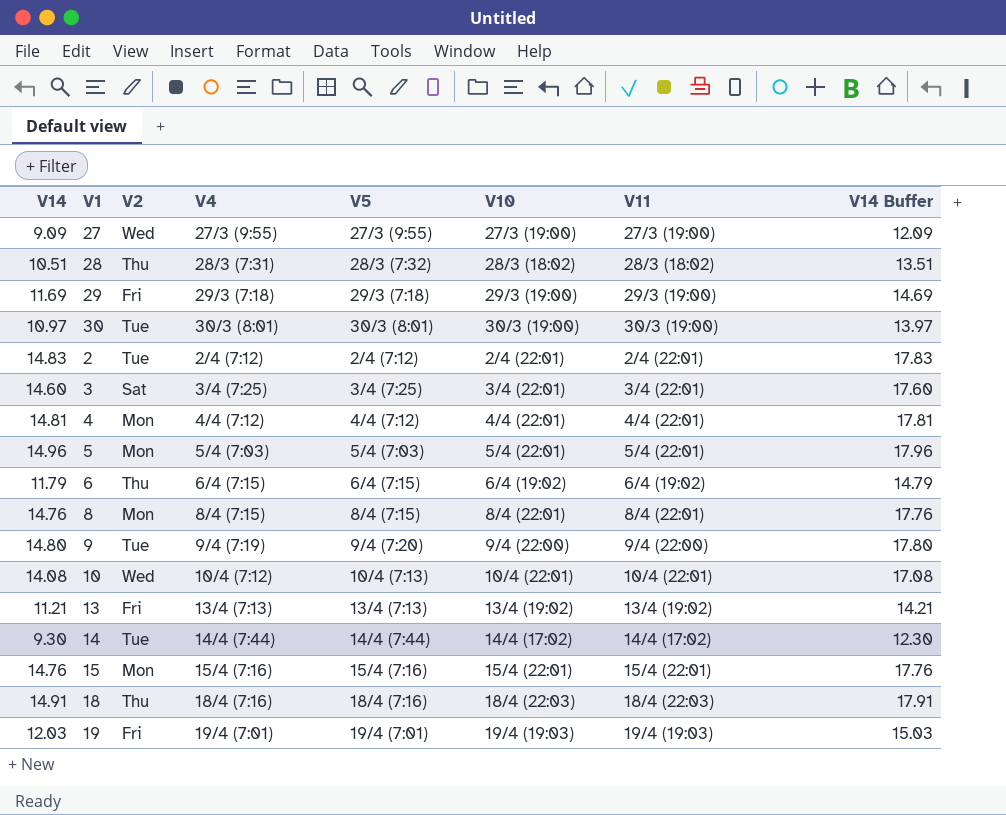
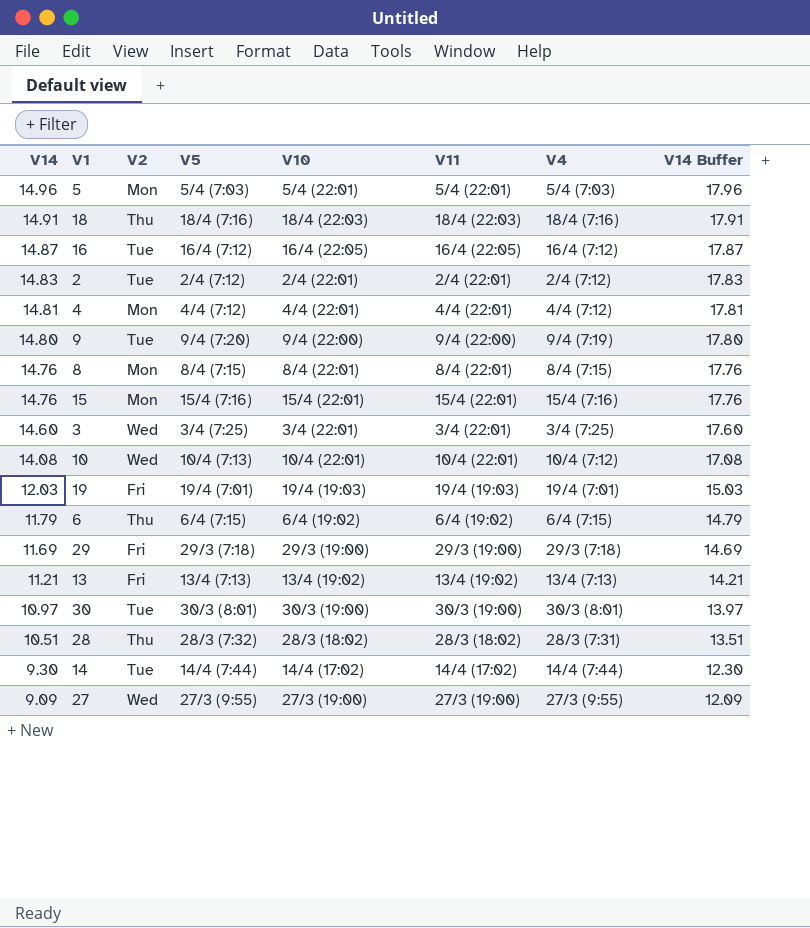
row order: none -> V14 descending
column V4 | position: 4 -> 7
row 16: none -> 14.87 | Tue | 16/4 (7:12) | 16/4 (22:05) | 16/4 (22:05) | 16/4 (7:12) | 17.87
3 | V2: Sat -> Wed

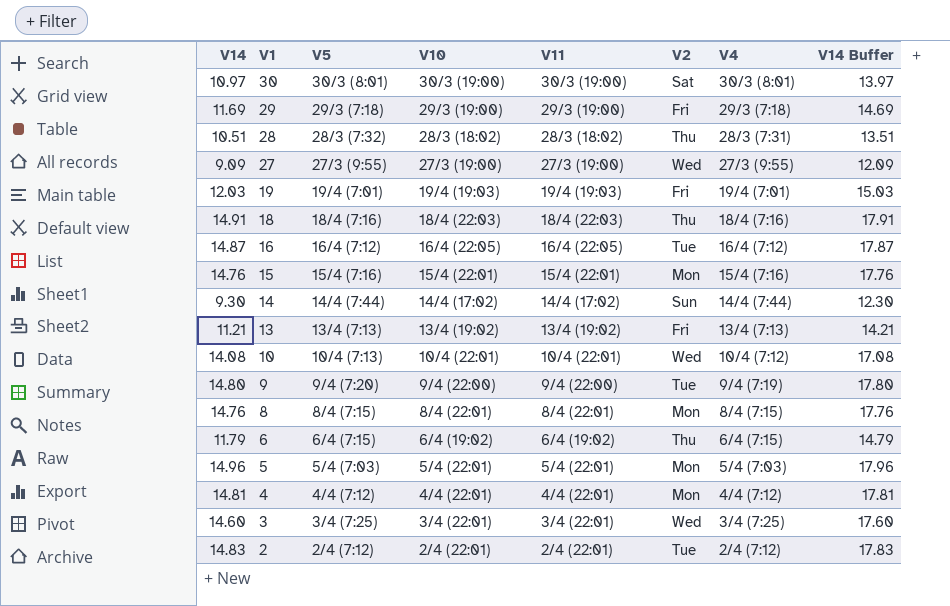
row order: V14 descending -> V1 descending
column V2 | position: 3 -> 6
30 | V2: Tue -> Sat
14 | V2: Tue -> Sun

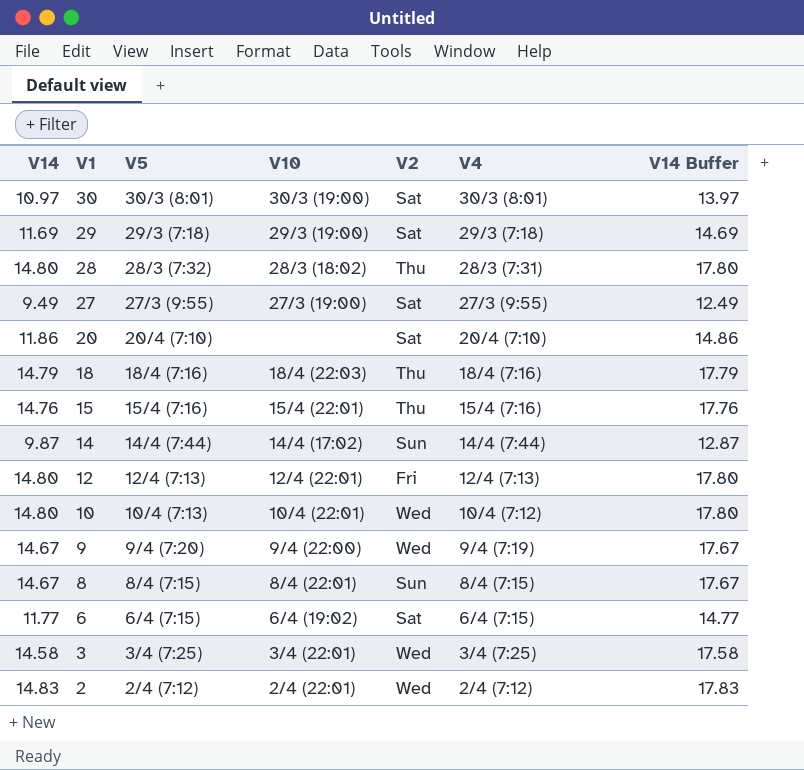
column V11 | position: 5 -> none
row 19: 12.03 | 19/4 (7:01) | 19/4 (19:03) | 19/4 (19:03) | Fri | 19/4 (7:01) | 15.03 -> none
row 16: 14.87 | 16/4 (7:12) | 16/4 (22:05) | 16/4 (22:05) | Tue | 16/4 (7:12) | 17.87 -> none
row 13: 11.21 | 13/4 (7:13) | 13/4 (19:02) | 13/4 (19:02) | Fri | 13/4 (7:13) | 14.21 -> none
row 5: 14.96 | 5/4 (7:03) | 5/4 (22:01) | 5/4 (22:01) | Mon | 5/4 (7:03) | 17.96 -> none
row 4: 14.81 | 4/4 (7:12) | 4/4 (22:01) | 4/4 (22:01) | Mon | 4/4 (7:12) | 17.81 -> none
29 | V2: Fri -> Sat
28 | V14: 10.51 -> 14.80
28 | V14 Buffer: 13.51 -> 17.80
27 | V14: 9.09 -> 9.49
27 | V2: Wed -> Sat
27 | V14 Buffer: 12.09 -> 12.49
row 20: none -> 11.86 | 20/4 (7:10) | none | Sat | 20/4 (7:10) | 14.86
18 | V14: 14.91 -> 14.79
18 | V14 Buffer: 17.91 -> 17.79
15 | V2: Mon -> Thu
14 | V14: 9.30 -> 9.87
14 | V14 Buffer: 12.30 -> 12.87
row 12: none -> 14.80 | 12/4 (7:13) | 12/4 (22:01) | Fri | 12/4 (7:13) | 17.80
10 | V14: 14.08 -> 14.80
10 | V14 Buffer: 17.08 -> 17.80
9 | V14: 14.80 -> 14.67
9 | V2: Tue -> Wed
9 | V14 Buffer: 17.80 -> 17.67
8 | V14: 14.76 -> 14.67
8 | V2: Mon -> Sun
8 | V14 Buffer: 17.76 -> 17.67
6 | V14: 11.79 -> 11.77
6 | V2: Thu -> Sat
6 | V14 Buffer: 14.79 -> 14.77
3 | V14: 14.60 -> 14.58
3 | V14 Buffer: 17.60 -> 17.58
2 | V2: Tue -> Wed

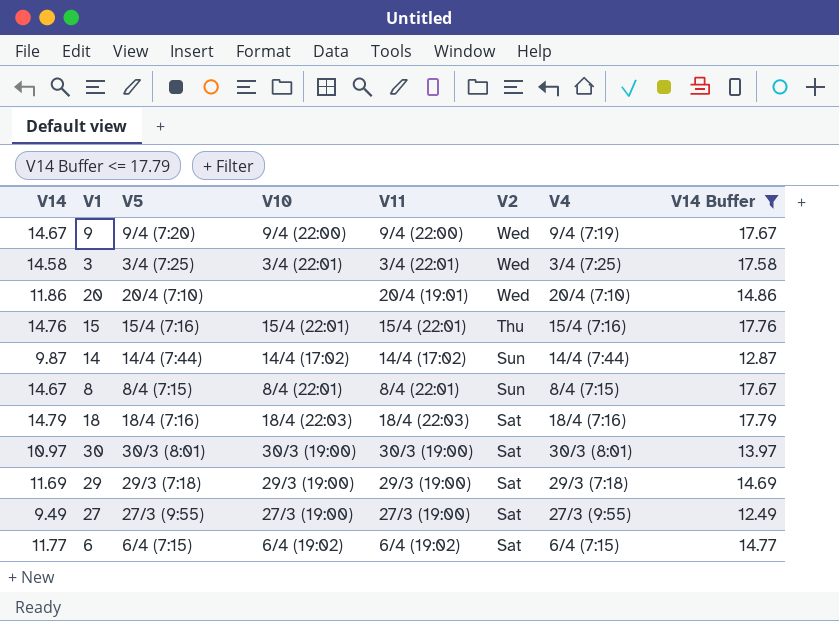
filter: none -> V14 Buffer <= 17.79
row order: V1 descending -> V2 descending
column V11 | position: none -> 5
20 | V2: Sat -> Wed
18 | V2: Thu -> Sat

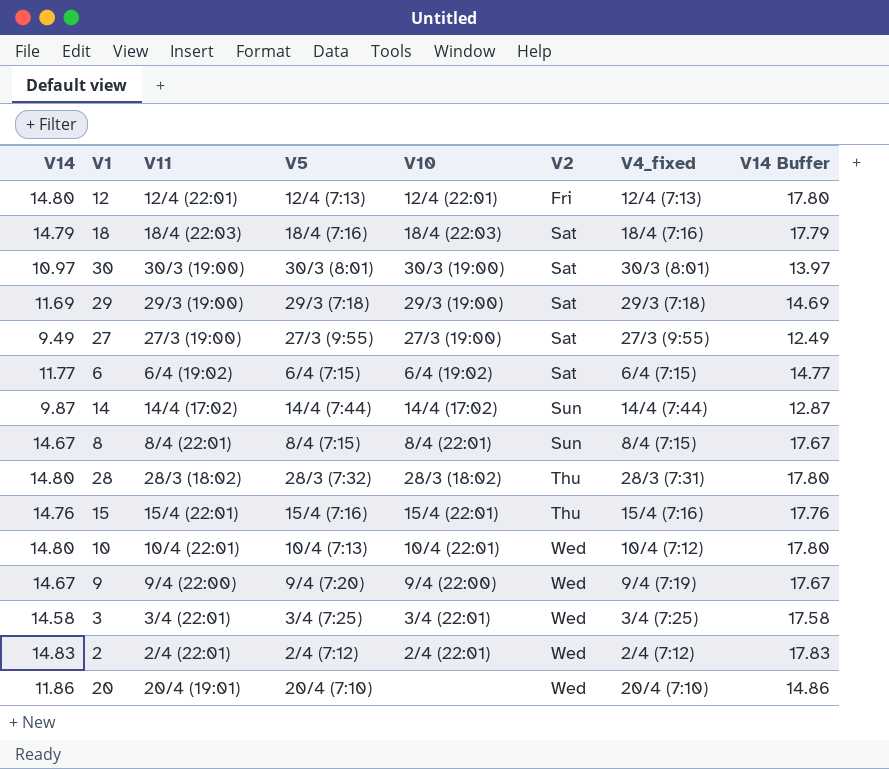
filter: V14 Buffer <= 17.79 -> none
row order: V2 descending -> V2 ascending
column V11 | position: 5 -> 3
column name: V4 -> V4_fixed

